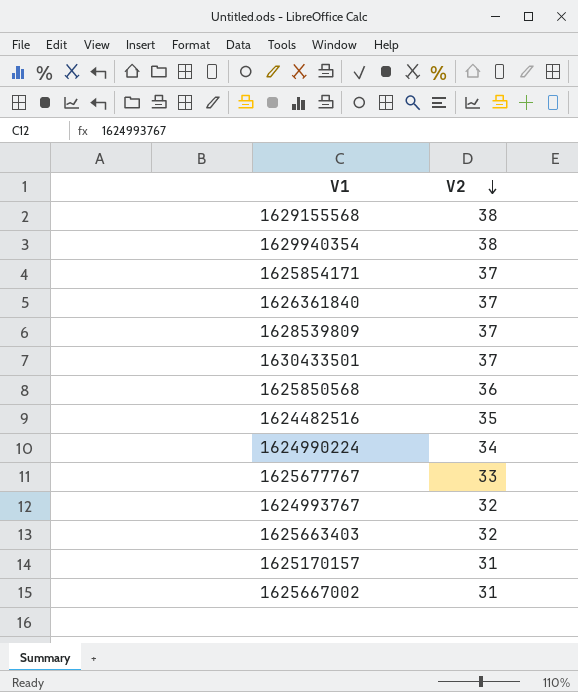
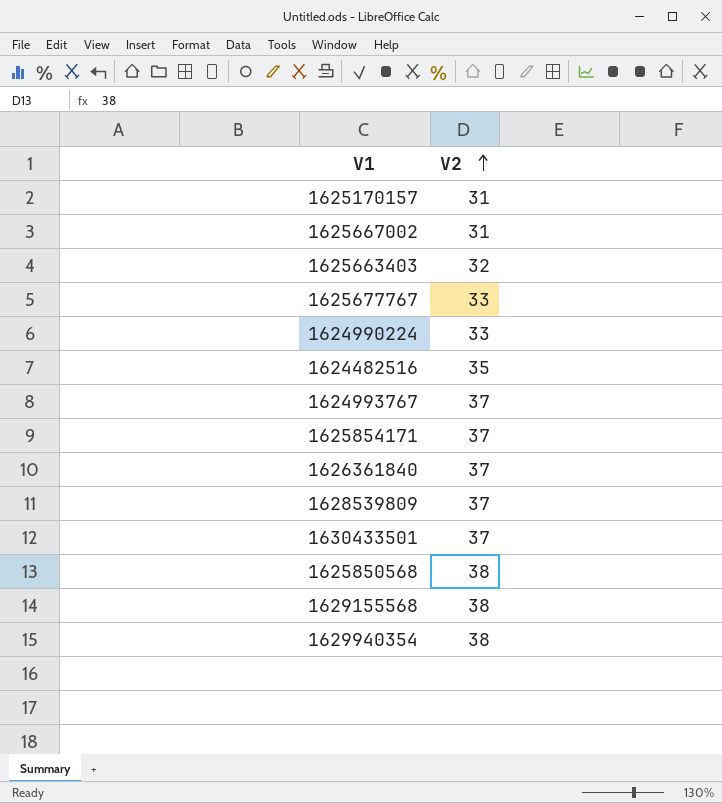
row order: V2 descending -> V2 ascending
1624990224 | V2: 34 -> 33
1624993767 | V2: 32 -> 37
1625850568 | V2: 36 -> 38

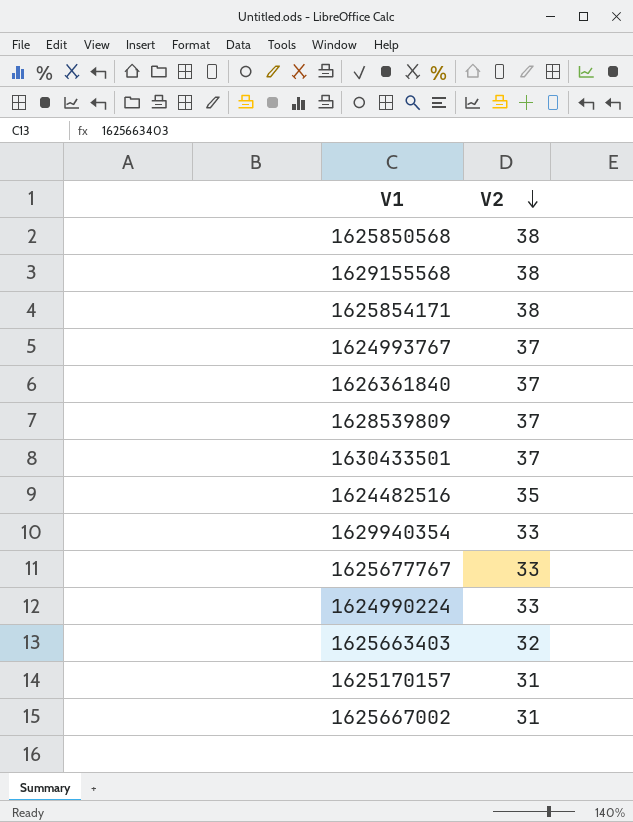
row order: V2 ascending -> V2 descending
1625854171 | V2: 37 -> 38
1629940354 | V2: 38 -> 33

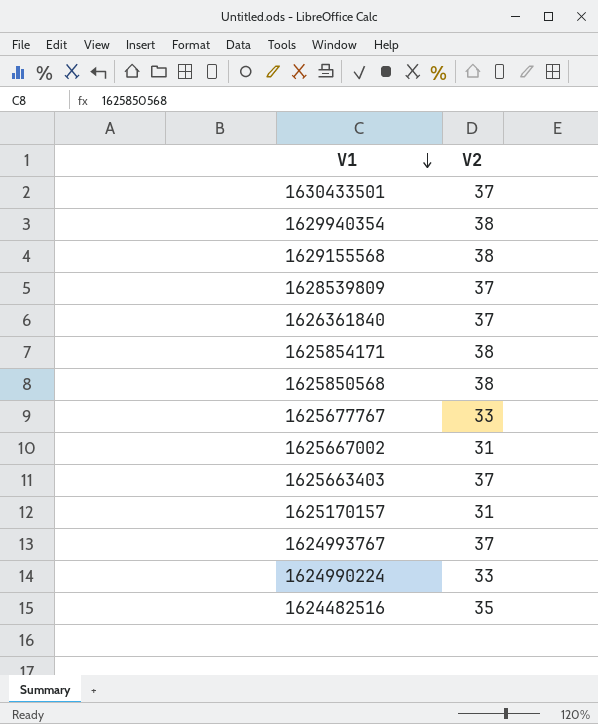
row order: V2 descending -> V1 descending
1629940354 | V2: 33 -> 38
1625663403 | V2: 32 -> 37

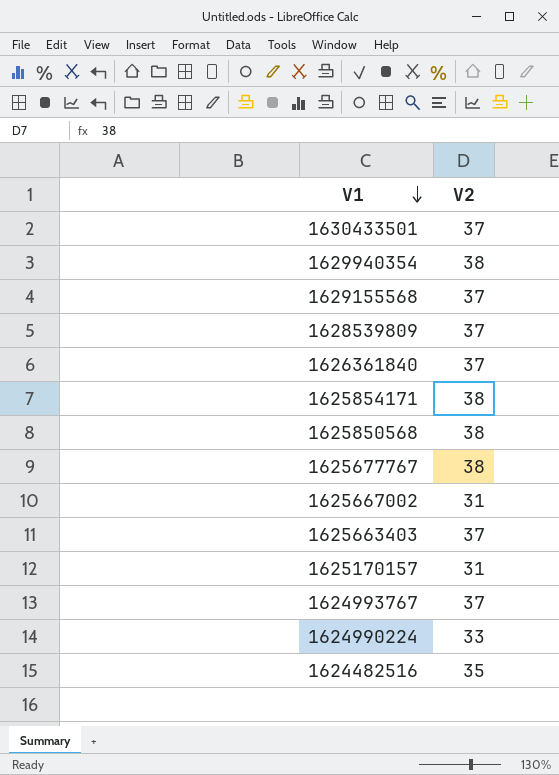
1629155568 | V2: 38 -> 37
1625677767 | V2: 33 -> 38

